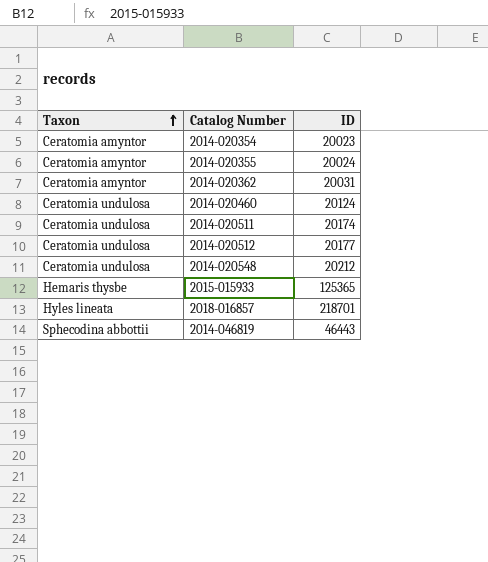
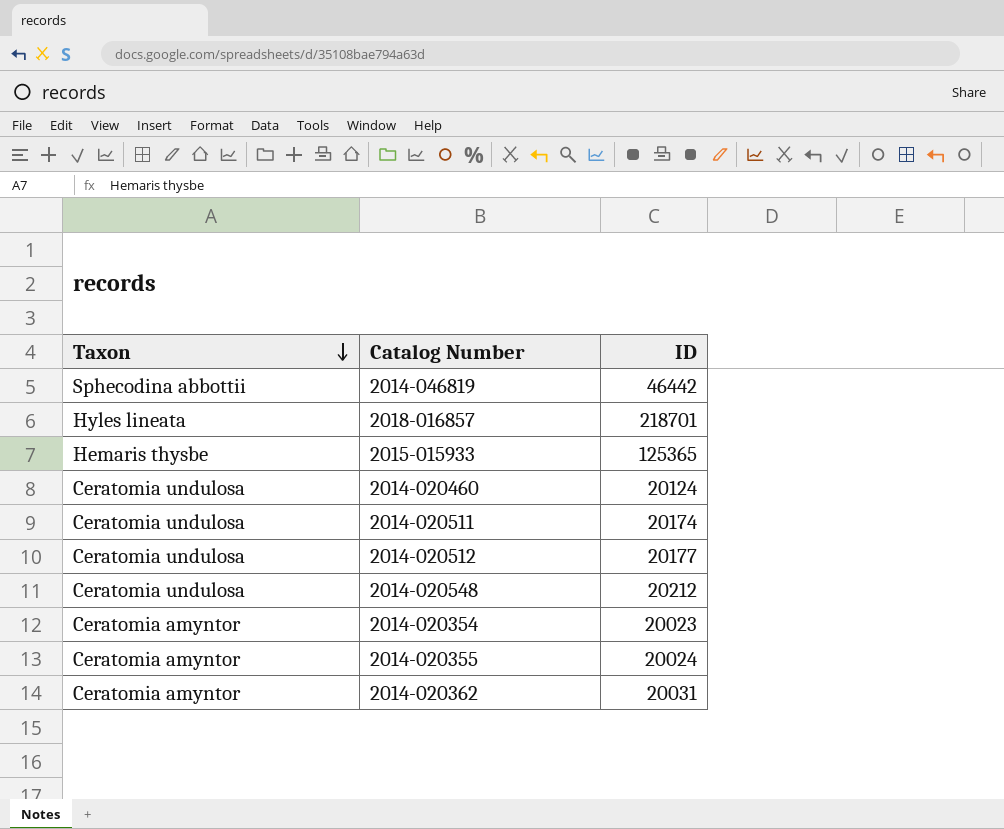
row order: Taxon ascending -> Taxon descending
2014-046819 | ID: 46443 -> 46442

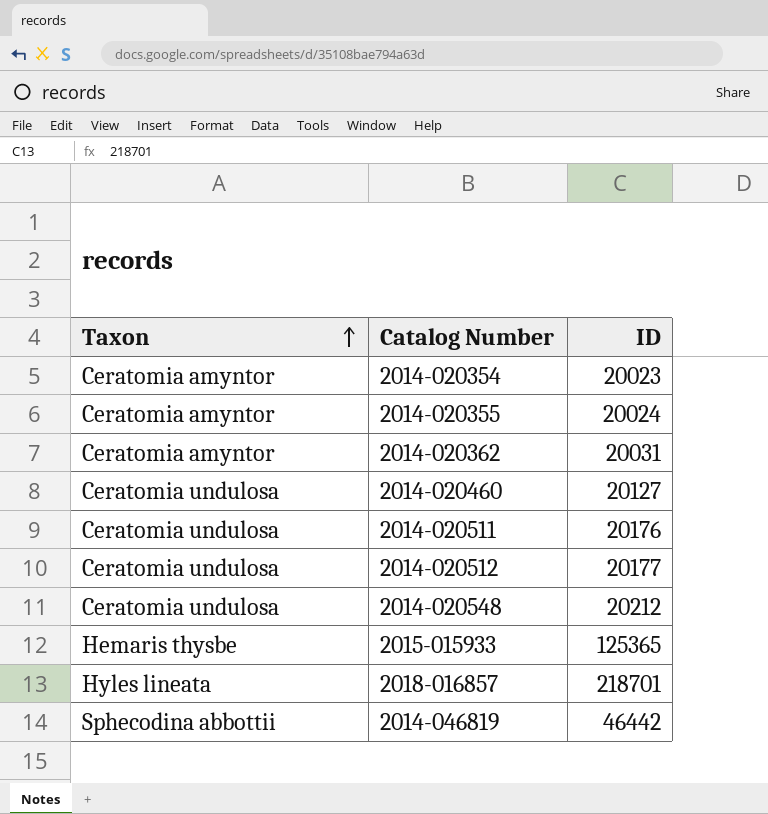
row order: Taxon descending -> Taxon ascending
2014-020460 | ID: 20124 -> 20127
2014-020511 | ID: 20174 -> 20176

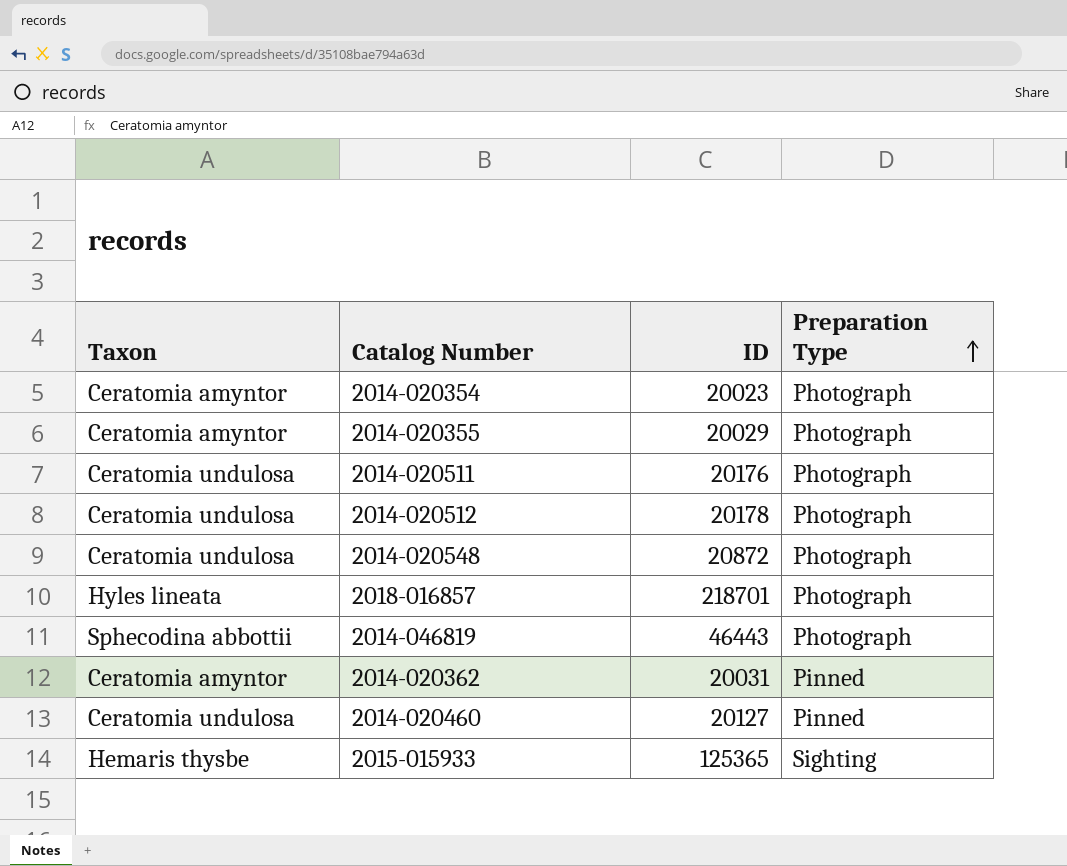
row order: Taxon ascending -> Preparation Type ascending
column Preparation Type | position: none -> 4
2014-020355 | ID: 20024 -> 20029
2014-020512 | ID: 20177 -> 20178
2014-020548 | ID: 20212 -> 20872
2014-046819 | ID: 46442 -> 46443

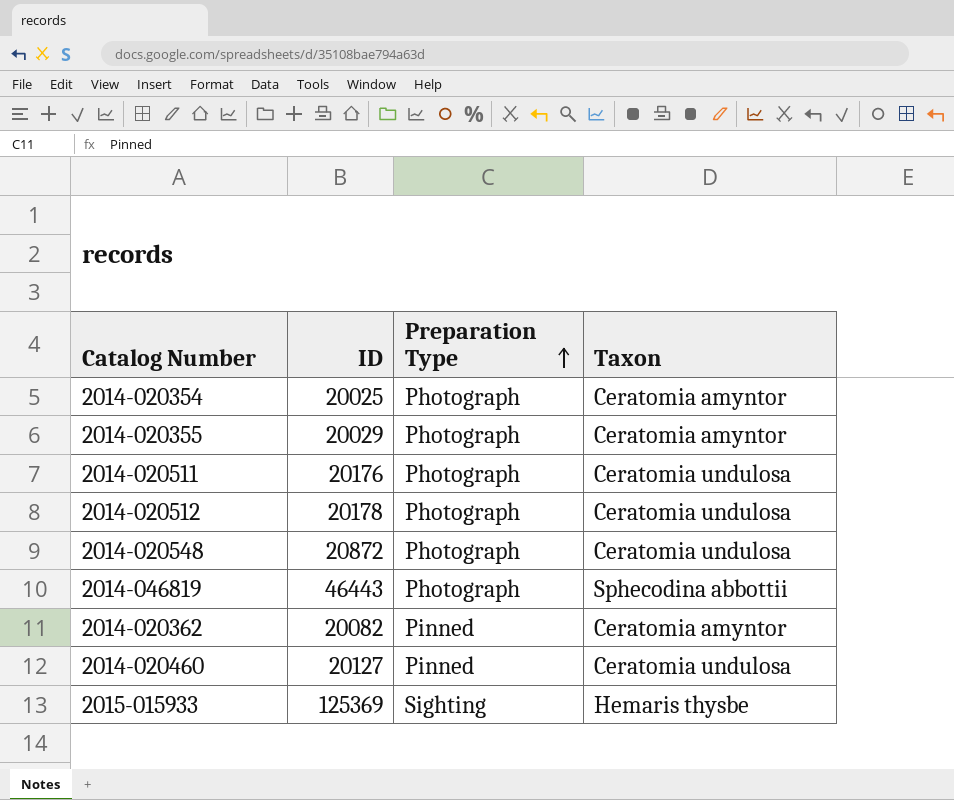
column Taxon | position: 1 -> 4
row 2018-016857: Hyles lineata | 218701 | Photograph -> none
2014-020354 | ID: 20023 -> 20025
2014-020362 | ID: 20031 -> 20082
2015-015933 | ID: 125365 -> 125369

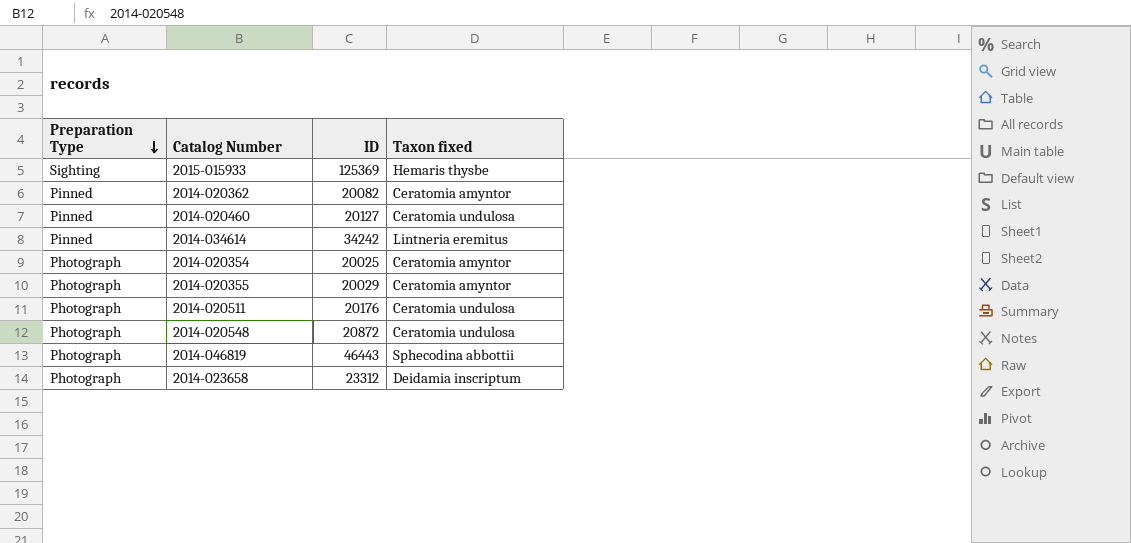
row order: Preparation Type ascending -> Preparation Type descending
column Preparation Type | position: 3 -> 1
column name: Taxon -> Taxon fixed
row 2014-020512: 20178 | Photograph | Ceratomia undulosa -> none
row 2014-034614: none -> Pinned | 34242 | Lintneria eremitus
row 2014-023658: none -> Photograph | 23312 | Deidamia inscriptum

